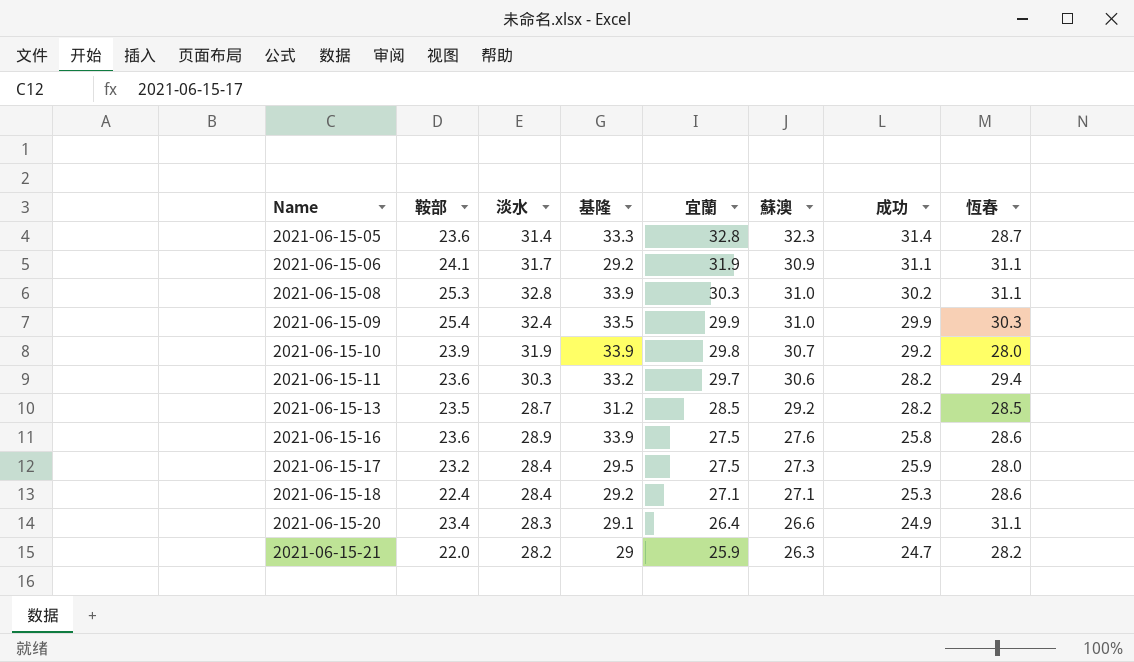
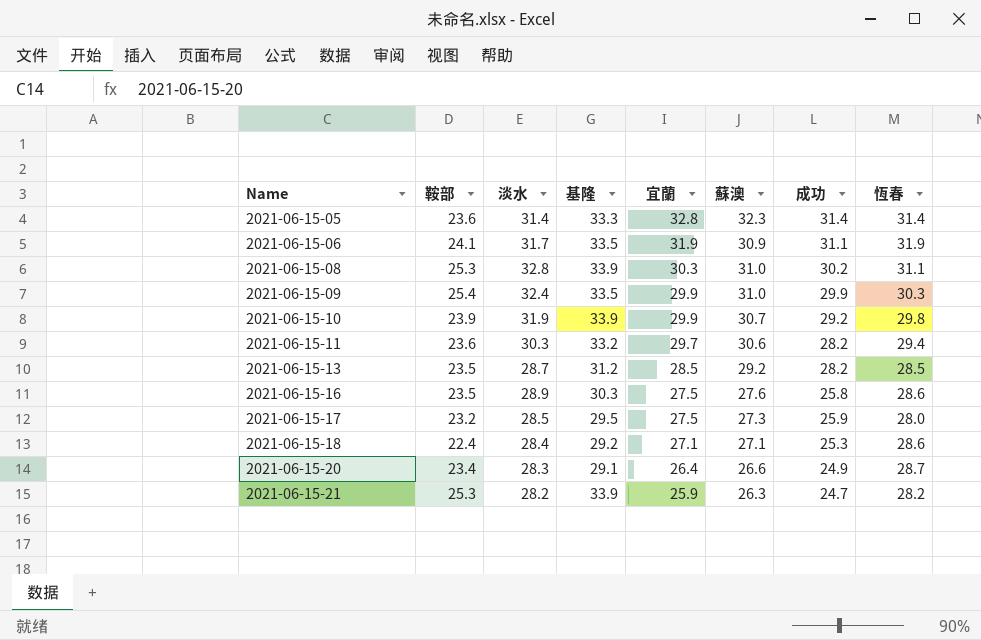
2021-06-15-05 | 恆春: 28.7 -> 31.4
2021-06-15-06 | 基隆: 29.2 -> 33.5
2021-06-15-06 | 恆春: 31.1 -> 31.9
2021-06-15-10 | 宜蘭: 29.8 -> 29.9
2021-06-15-10 | 恆春: 28.0 -> 29.8
2021-06-15-16 | 鞍部: 23.6 -> 23.5
2021-06-15-16 | 基隆: 33.9 -> 30.3
2021-06-15-17 | 淡水: 28.4 -> 28.5
2021-06-15-20 | 恆春: 31.1 -> 28.7
2021-06-15-21 | 鞍部: 22.0 -> 25.3
2021-06-15-21 | 基隆: 29 -> 33.9

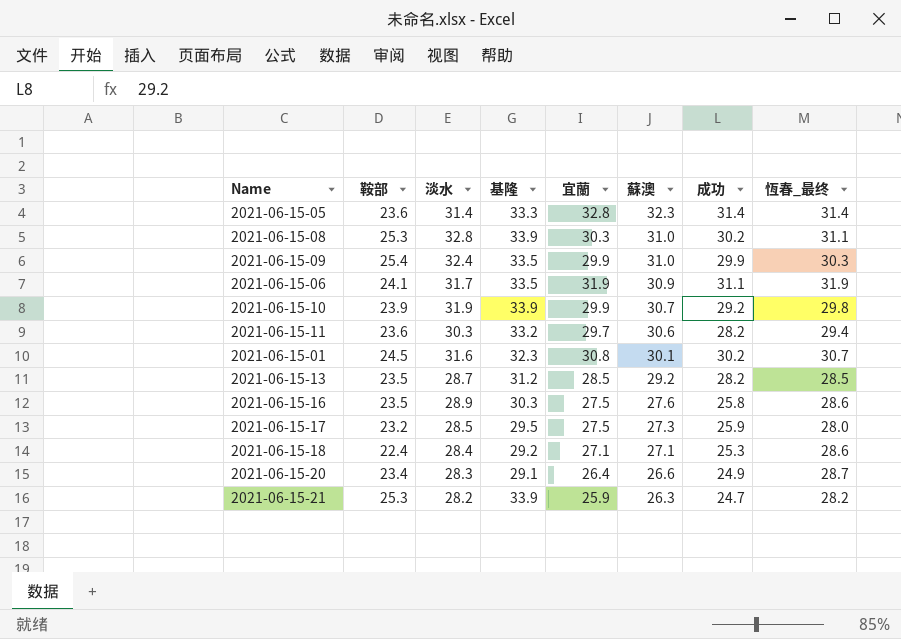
row order: Name ascending -> 蘇澳 descending
column name: 恆春 -> 恆春_最终
row 2021-06-15-01: none -> 24.5 | 31.6 | 32.3 | 30.8 | 30.1 | 30.2 | 30.7

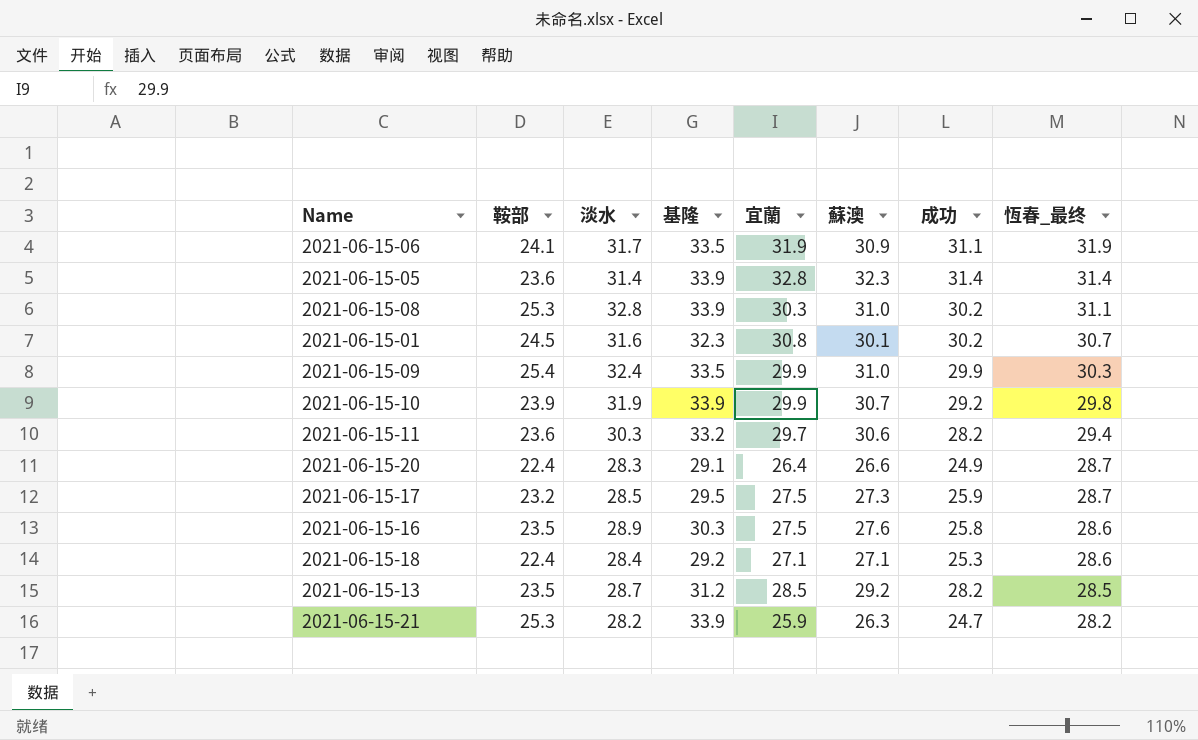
row order: 蘇澳 descending -> 恆春_最终 descending
2021-06-15-05 | 基隆: 33.3 -> 33.9
2021-06-15-20 | 鞍部: 23.4 -> 22.4
2021-06-15-17 | 恆春_最终: 28.0 -> 28.7

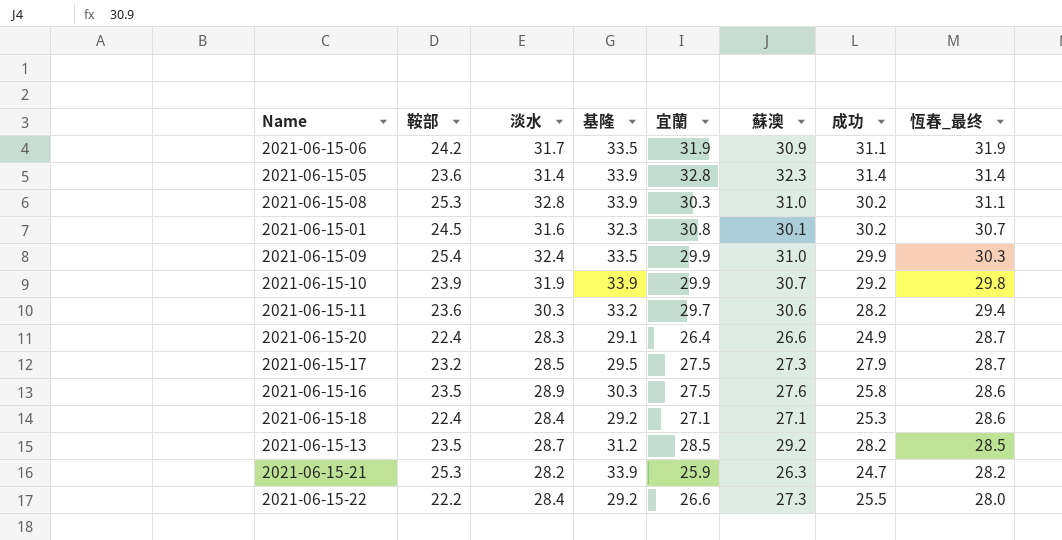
2021-06-15-06 | 鞍部: 24.1 -> 24.2
2021-06-15-17 | 成功: 25.9 -> 27.9
row 2021-06-15-22: none -> 22.2 | 28.4 | 29.2 | 26.6 | 27.3 | 25.5 | 28.0

